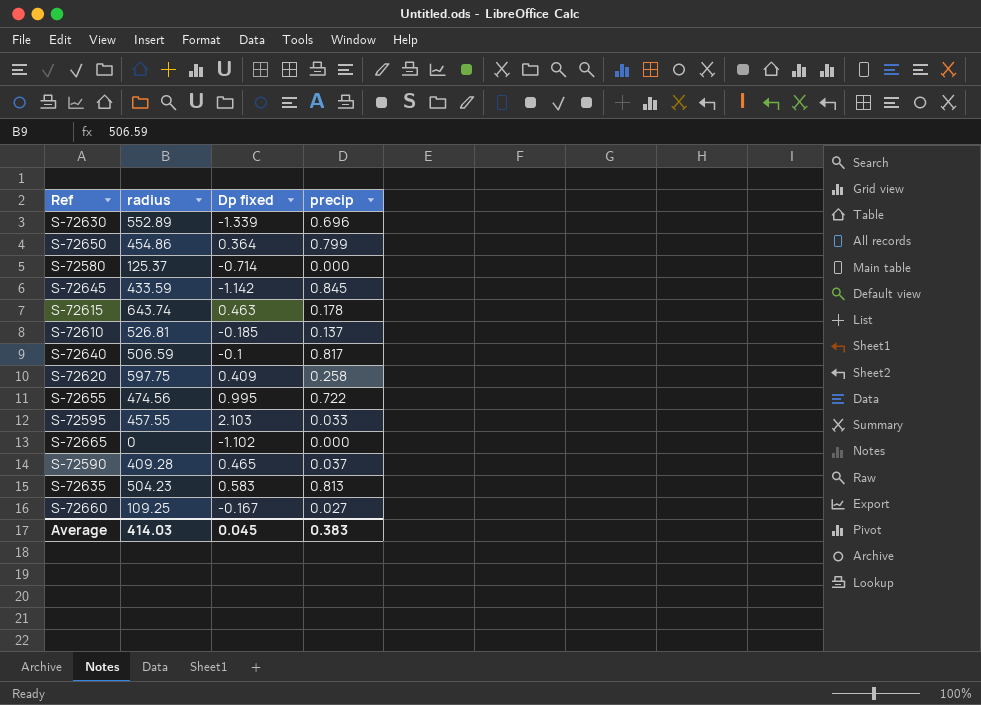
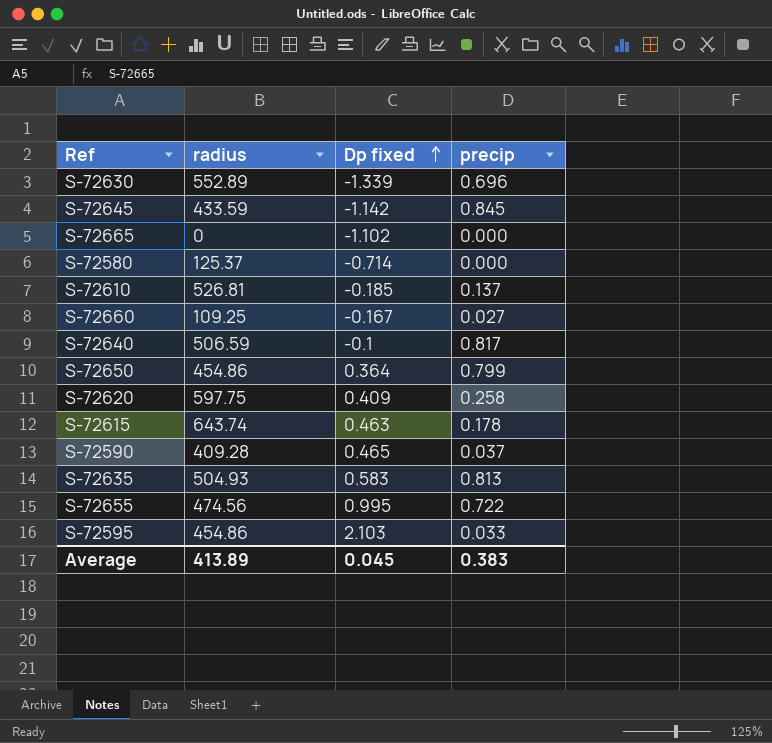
row order: none -> Dp fixed ascending
S-72635 | radius: 504.23 -> 504.93
S-72595 | radius: 457.55 -> 454.86
Average | radius: 414.03 -> 413.89

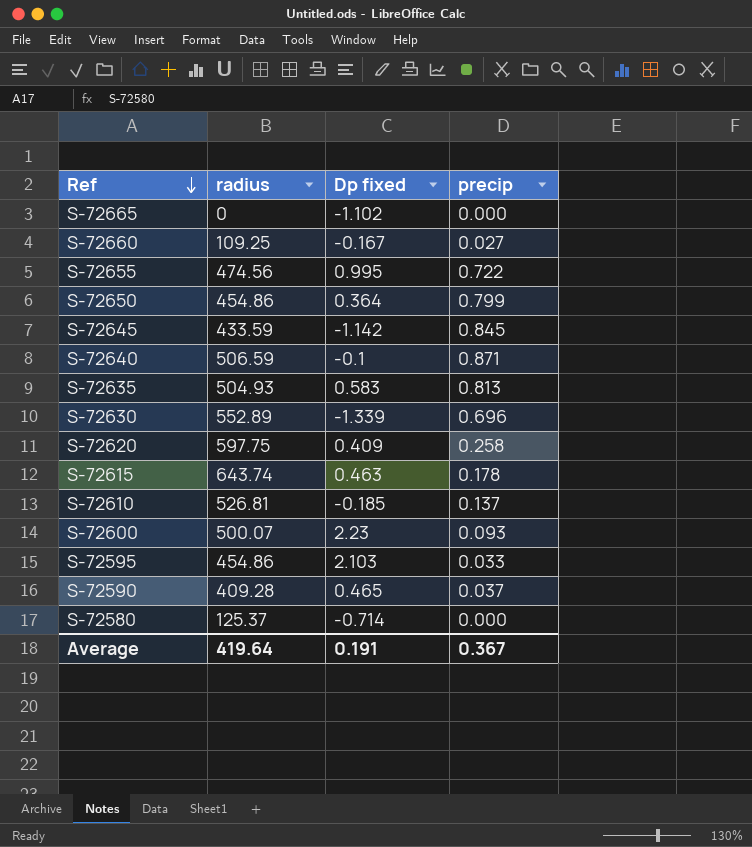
row order: Dp fixed ascending -> Ref descending
S-72640 | precip: 0.817 -> 0.871
row S-72600: none -> 500.07 | 2.23 | 0.093
Average | radius: 413.89 -> 419.64
Average | Dp fixed: 0.045 -> 0.191
Average | precip: 0.383 -> 0.367

